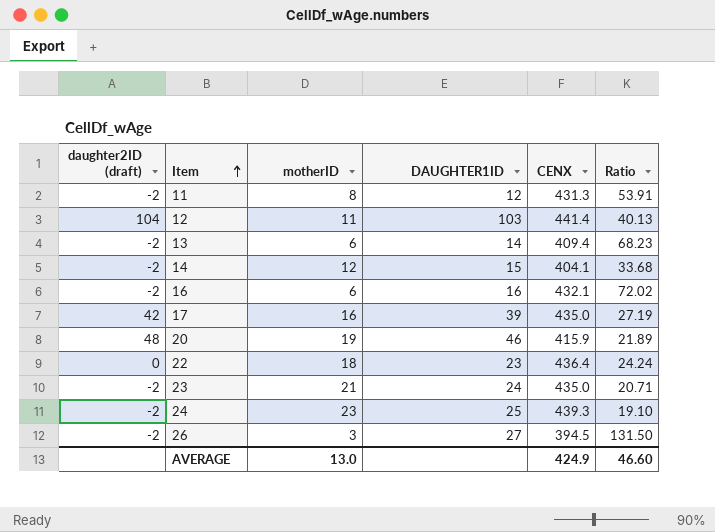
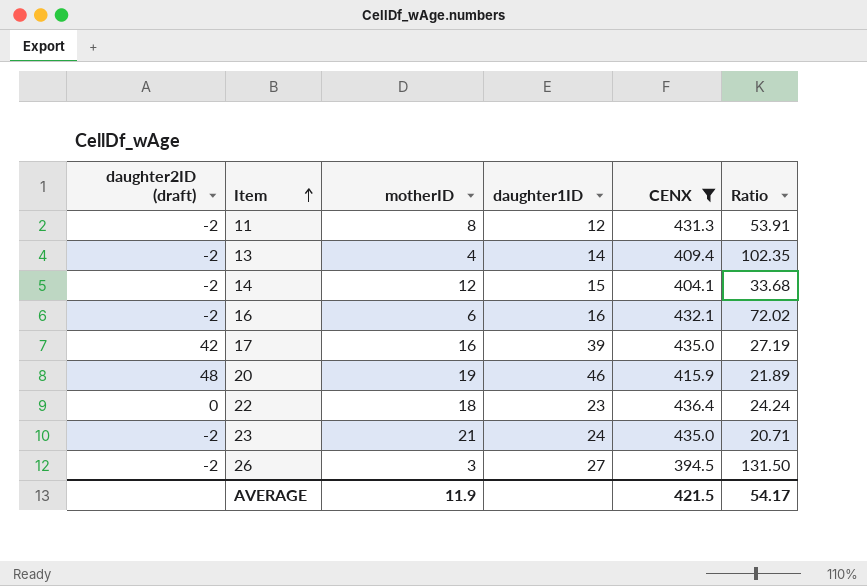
filter: none -> CENX <= 436.4
column name: DAUGHTER1ID -> daughter1ID
13 | motherID: 6 -> 4
13 | Ratio: 68.23 -> 102.35
AVERAGE | motherID: 13.0 -> 11.9
AVERAGE | CENX: 424.9 -> 421.5
AVERAGE | Ratio: 46.60 -> 54.17

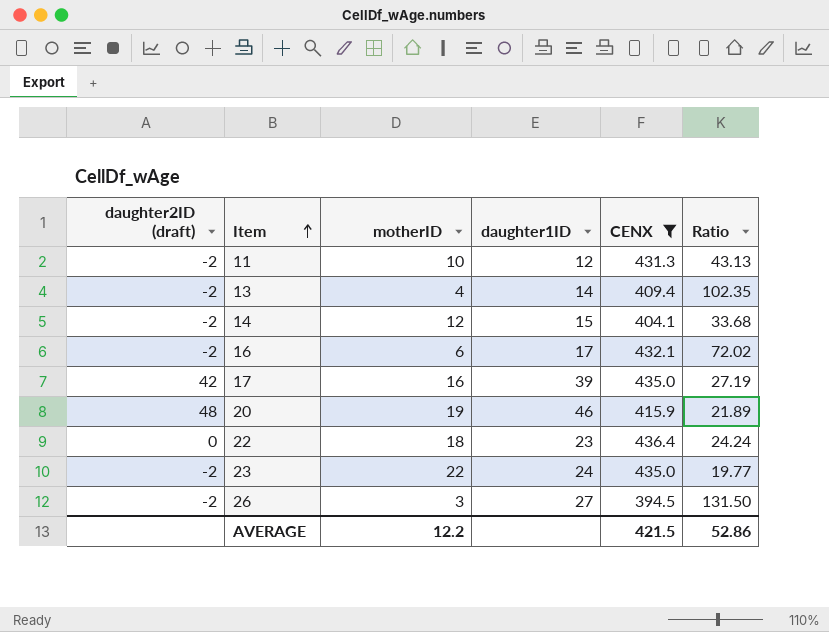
11 | motherID: 8 -> 10
11 | Ratio: 53.91 -> 43.13
16 | daughter1ID: 16 -> 17
23 | motherID: 21 -> 22
23 | Ratio: 20.71 -> 19.77
AVERAGE | motherID: 11.9 -> 12.2
AVERAGE | Ratio: 54.17 -> 52.86

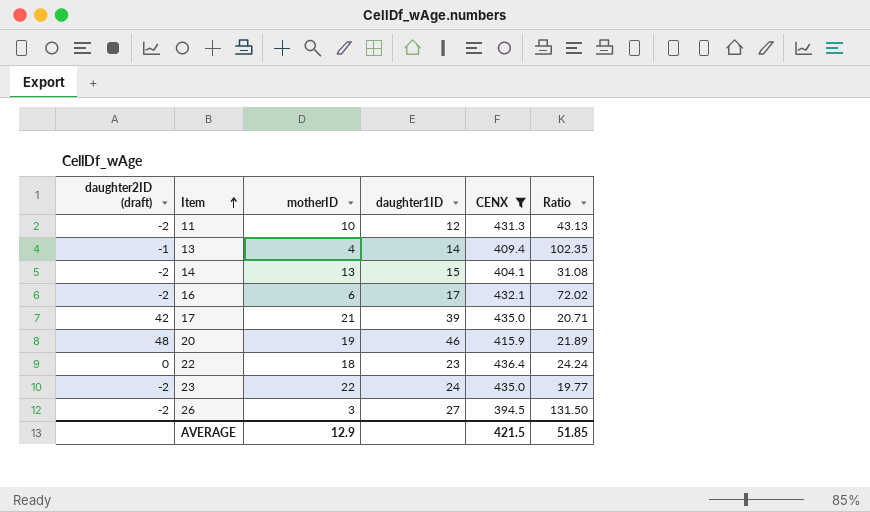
13 | daughter2ID (draft): -2 -> -1
14 | motherID: 12 -> 13
14 | Ratio: 33.68 -> 31.08
17 | motherID: 16 -> 21
17 | Ratio: 27.19 -> 20.71
AVERAGE | motherID: 12.2 -> 12.9
AVERAGE | Ratio: 52.86 -> 51.85

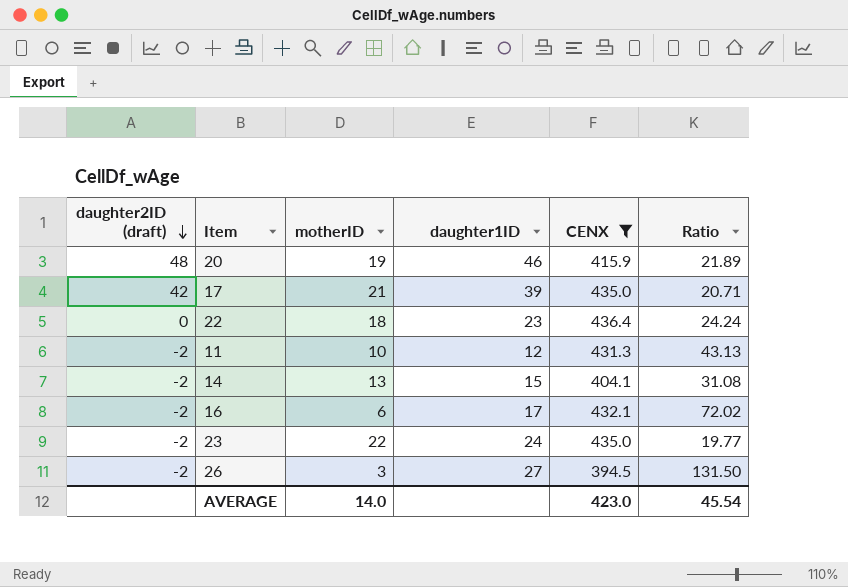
row order: Item ascending -> daughter2ID (draft) descending
row 13: -1 | 4 | 14 | 409.4 | 102.35 -> none
AVERAGE | motherID: 12.9 -> 14.0
AVERAGE | CENX: 421.5 -> 423.0
AVERAGE | Ratio: 51.85 -> 45.54

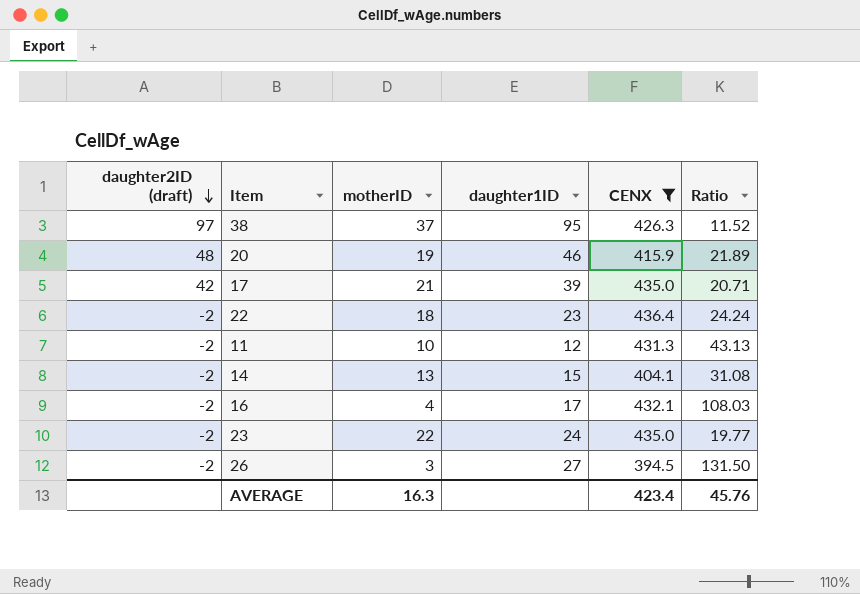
row 38: none -> 97 | 37 | 95 | 426.3 | 11.52
22 | daughter2ID (draft): 0 -> -2
16 | motherID: 6 -> 4
16 | Ratio: 72.02 -> 108.03
AVERAGE | motherID: 14.0 -> 16.3
AVERAGE | CENX: 423.0 -> 423.4
AVERAGE | Ratio: 45.54 -> 45.76

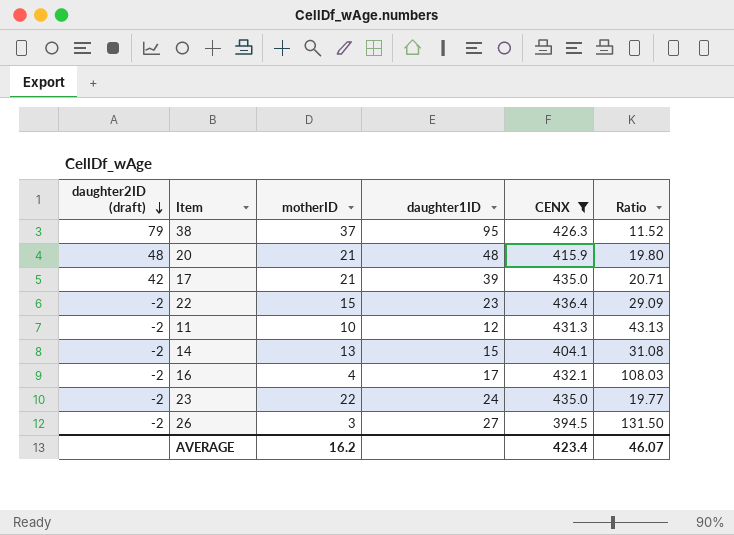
38 | daughter2ID (draft): 97 -> 79
20 | motherID: 19 -> 21
20 | daughter1ID: 46 -> 48
20 | Ratio: 21.89 -> 19.80
22 | motherID: 18 -> 15
22 | Ratio: 24.24 -> 29.09
AVERAGE | motherID: 16.3 -> 16.2
AVERAGE | Ratio: 45.76 -> 46.07

